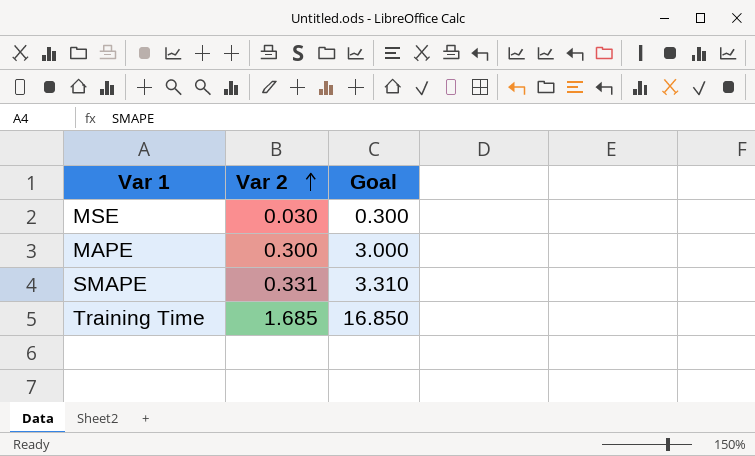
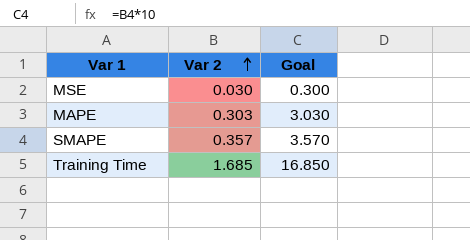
MAPE | Var 2: 0.300 -> 0.303
MAPE | Goal: 3.000 -> 3.030
SMAPE | Var 2: 0.331 -> 0.357
SMAPE | Goal: 3.310 -> 3.570

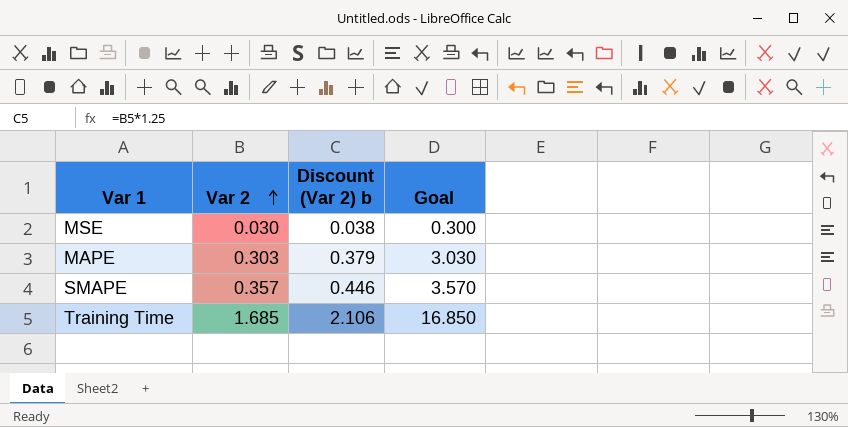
column Discount (Var 2) b | formula: none -> [Var 2] * 1.25

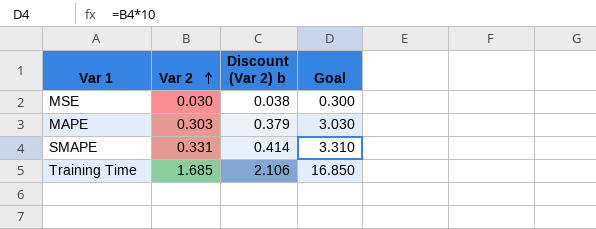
SMAPE | Var 2: 0.357 -> 0.331
SMAPE | Discount (Var 2) b: 0.446 -> 0.414
SMAPE | Goal: 3.570 -> 3.310

